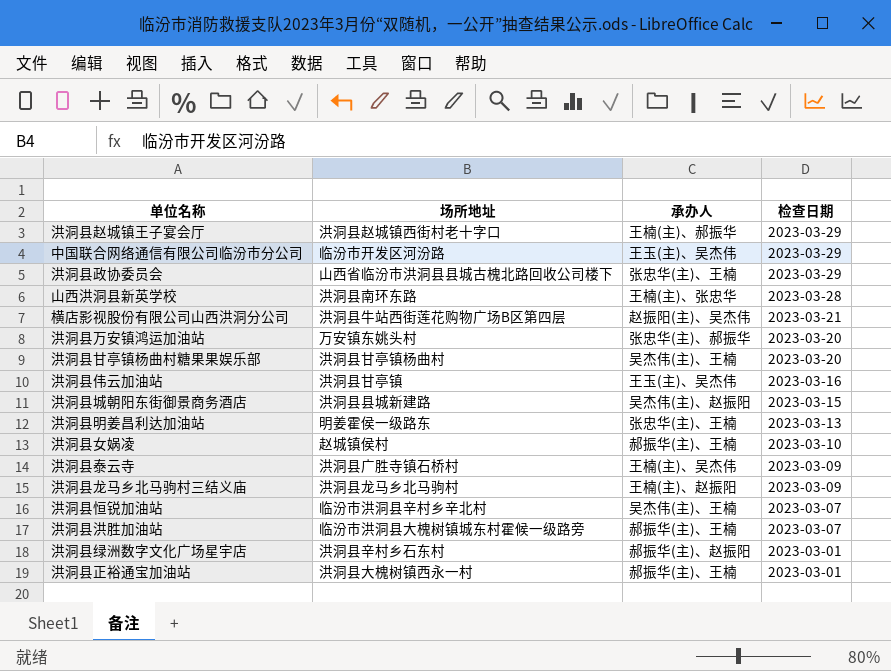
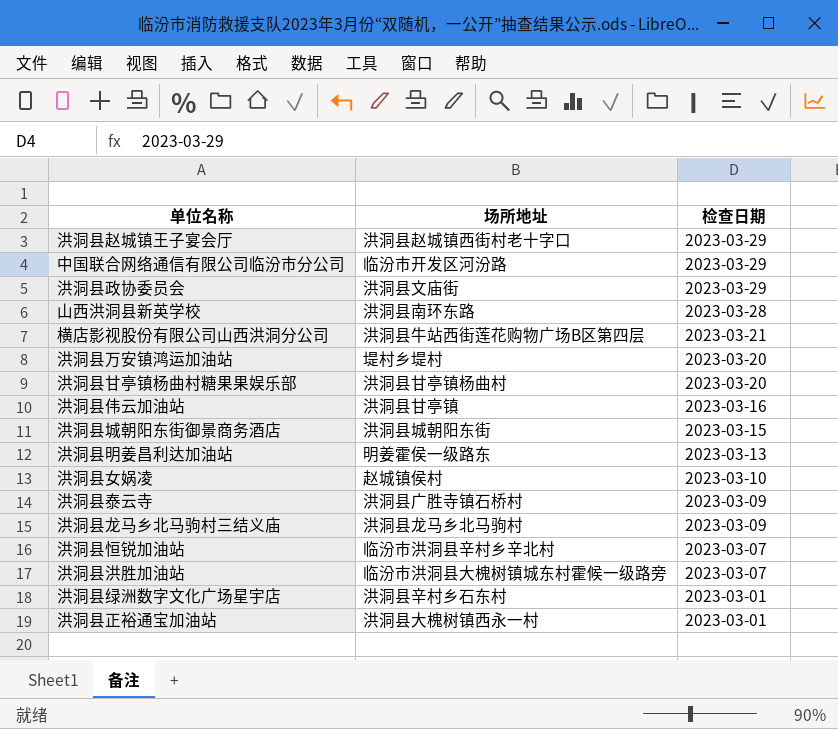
column 承办人 | position: 3 -> none
洪洞县政协委员会 | 场所地址: 山西省临汾市洪洞县县城古槐北路回收公司楼下 -> 洪洞县文庙街
洪洞县万安镇鸿运加油站 | 场所地址: 万安镇东姚头村 -> 堤村乡堤村
洪洞县城朝阳东街御景商务酒店 | 场所地址: 洪洞县县城新建路 -> 洪洞县城朝阳东街

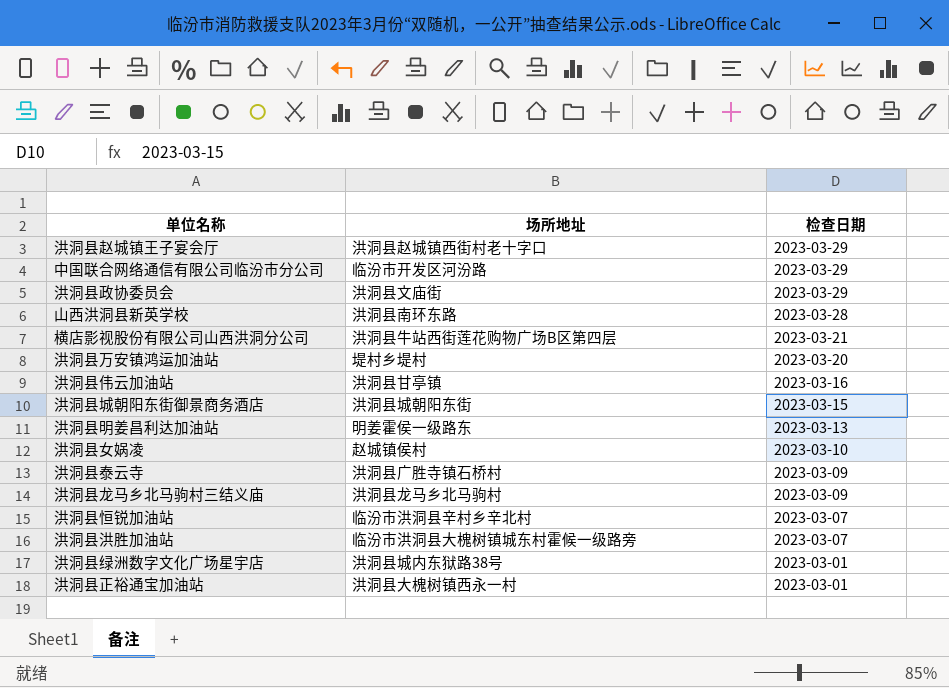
row 洪洞县甘亭镇杨曲村糖果果娱乐部: 洪洞县甘亭镇杨曲村 | 2023-03-20 -> none
洪洞县绿洲数字文化广场星宇店 | 场所地址: 洪洞县辛村乡石东村 -> 洪洞县城内东狱路38号

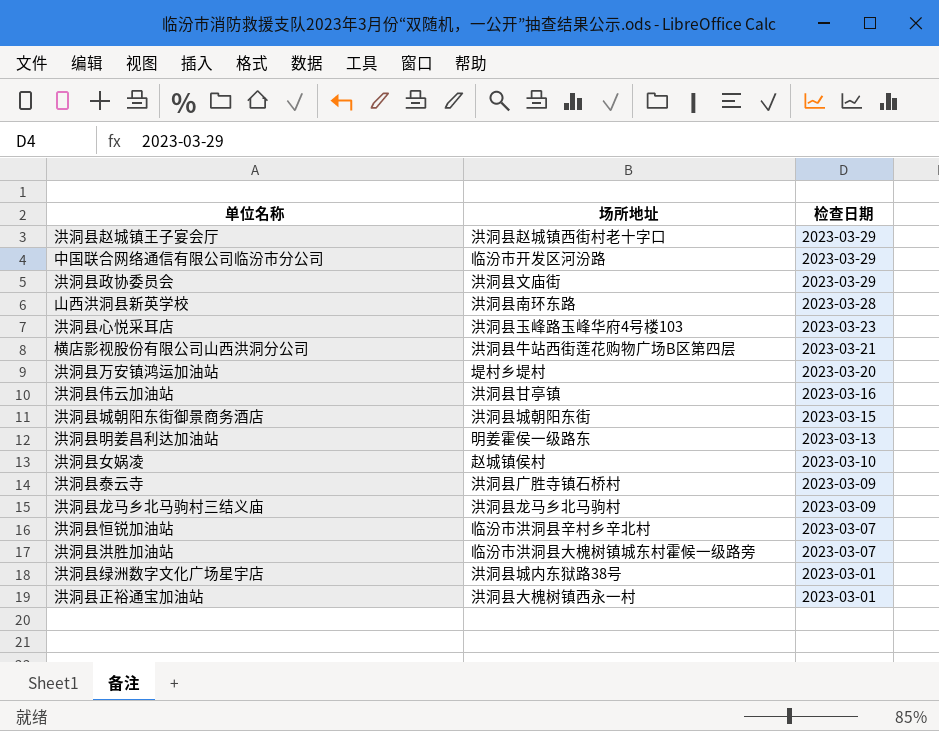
row 洪洞县心悦采耳店: none -> 洪洞县玉峰路玉峰华府4号楼103 | 2023-03-23

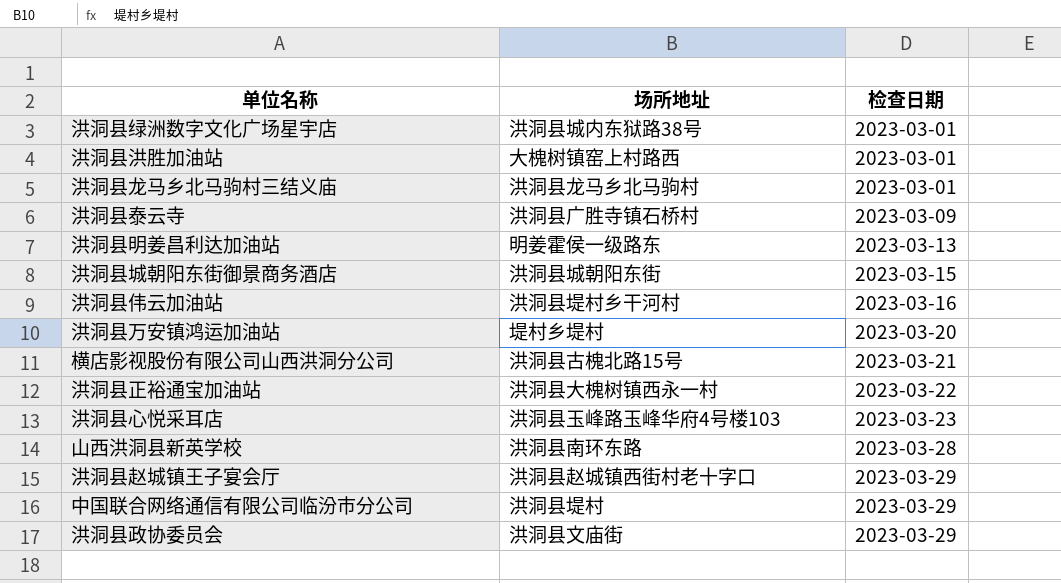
row order: 检查日期 descending -> 检查日期 ascending
row 洪洞县女娲凌: 赵城镇侯村 | 2023-03-10 -> none
row 洪洞县恒锐加油站: 临汾市洪洞县辛村乡辛北村 | 2023-03-07 -> none
洪洞县洪胜加油站 | 场所地址: 临汾市洪洞县大槐树镇城东村霍候一级路旁 -> 大槐树镇窑上村路西
洪洞县洪胜加油站 | 检查日期: 2023-03-07 -> 2023-03-01
洪洞县龙马乡北马驹村三结义庙 | 检查日期: 2023-03-09 -> 2023-03-01
洪洞县伟云加油站 | 场所地址: 洪洞县甘亭镇 -> 洪洞县堤村乡干河村
横店影视股份有限公司山西洪洞分公司 | 场所地址: 洪洞县牛站西街莲花购物广场B区第四层 -> 洪洞县古槐北路15号
洪洞县正裕通宝加油站 | 检查日期: 2023-03-01 -> 2023-03-22
中国联合网络通信有限公司临汾市分公司 | 场所地址: 临汾市开发区河汾路 -> 洪洞县堤村

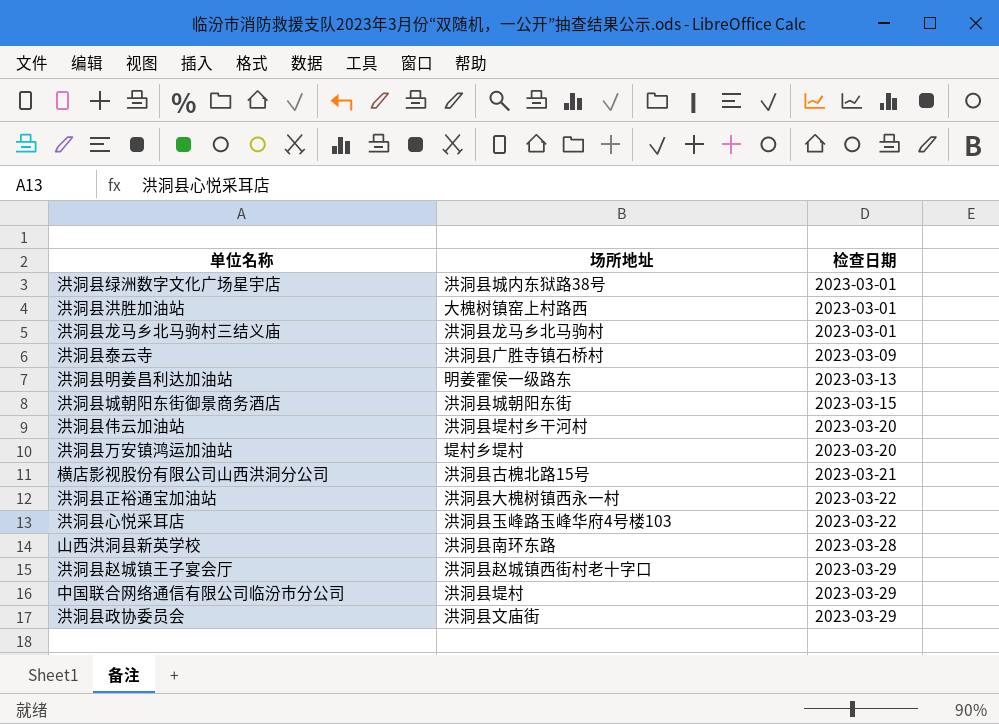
洪洞县伟云加油站 | 检查日期: 2023-03-16 -> 2023-03-20
洪洞县心悦采耳店 | 检查日期: 2023-03-23 -> 2023-03-22

